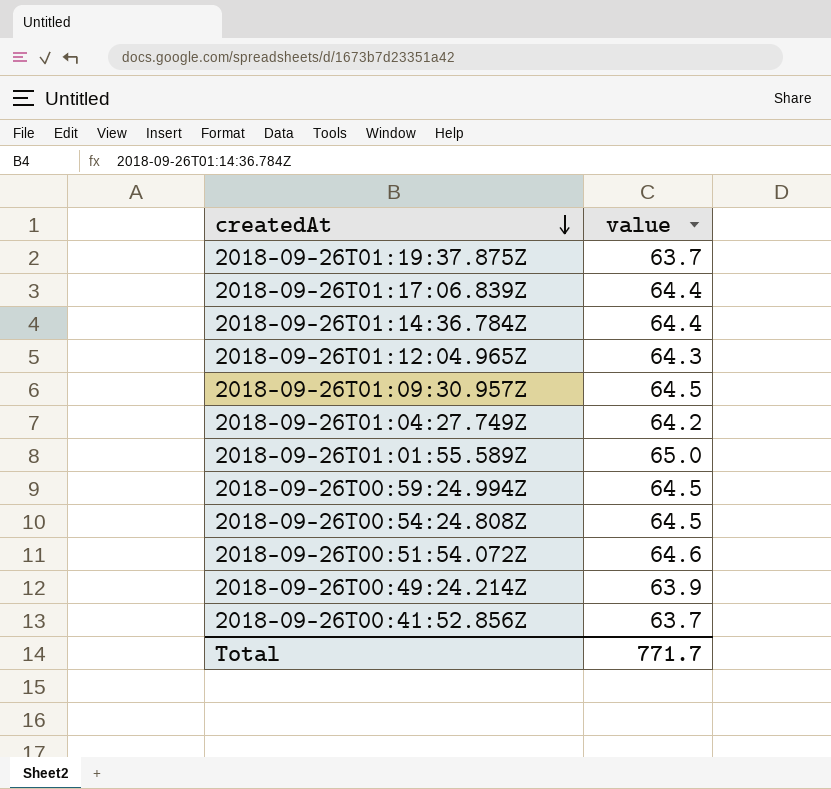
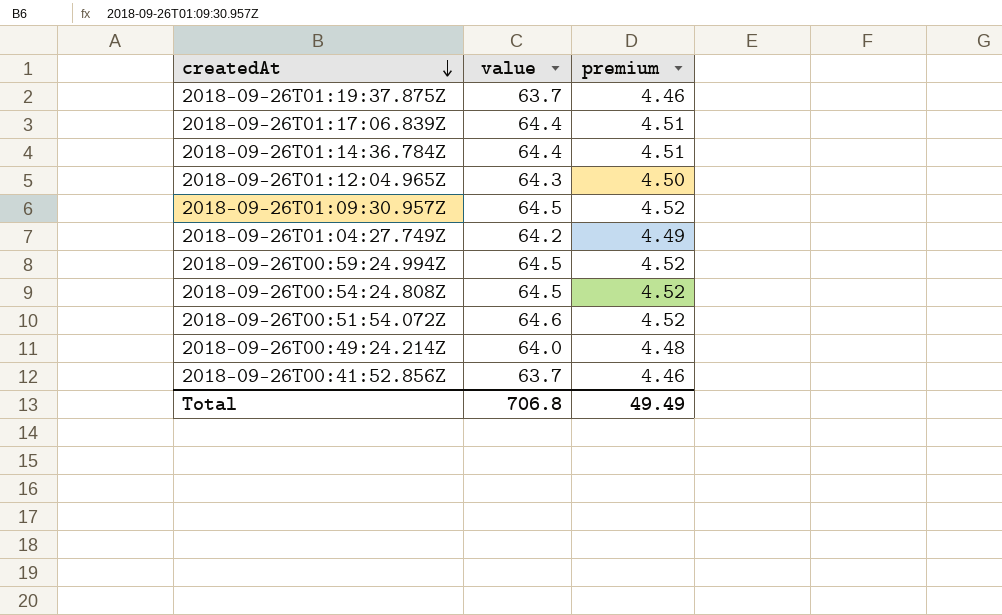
column premium | formula: none -> [value] * 0.07
row 2018-09-26T01:01:55.589Z: 65.0 -> none
2018-09-26T00:49:24.214Z | value: 63.9 -> 64.0
Total | value: 771.7 -> 706.8

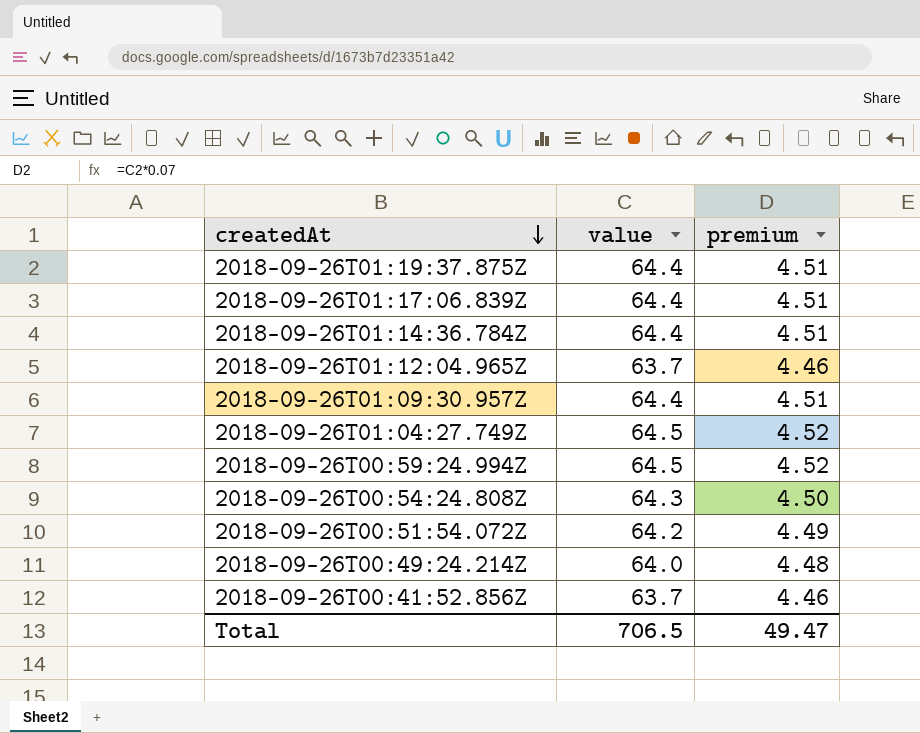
2018-09-26T01:19:37.875Z | value: 63.7 -> 64.4
2018-09-26T01:19:37.875Z | premium: 4.46 -> 4.51
2018-09-26T01:12:04.965Z | value: 64.3 -> 63.7
2018-09-26T01:12:04.965Z | premium: 4.50 -> 4.46
2018-09-26T01:09:30.957Z | value: 64.5 -> 64.4
2018-09-26T01:09:30.957Z | premium: 4.52 -> 4.51
2018-09-26T01:04:27.749Z | value: 64.2 -> 64.5
2018-09-26T01:04:27.749Z | premium: 4.49 -> 4.52
2018-09-26T00:54:24.808Z | value: 64.5 -> 64.3
2018-09-26T00:54:24.808Z | premium: 4.52 -> 4.50
2018-09-26T00:51:54.072Z | value: 64.6 -> 64.2
2018-09-26T00:51:54.072Z | premium: 4.52 -> 4.49
Total | value: 706.8 -> 706.5
Total | premium: 49.49 -> 49.47

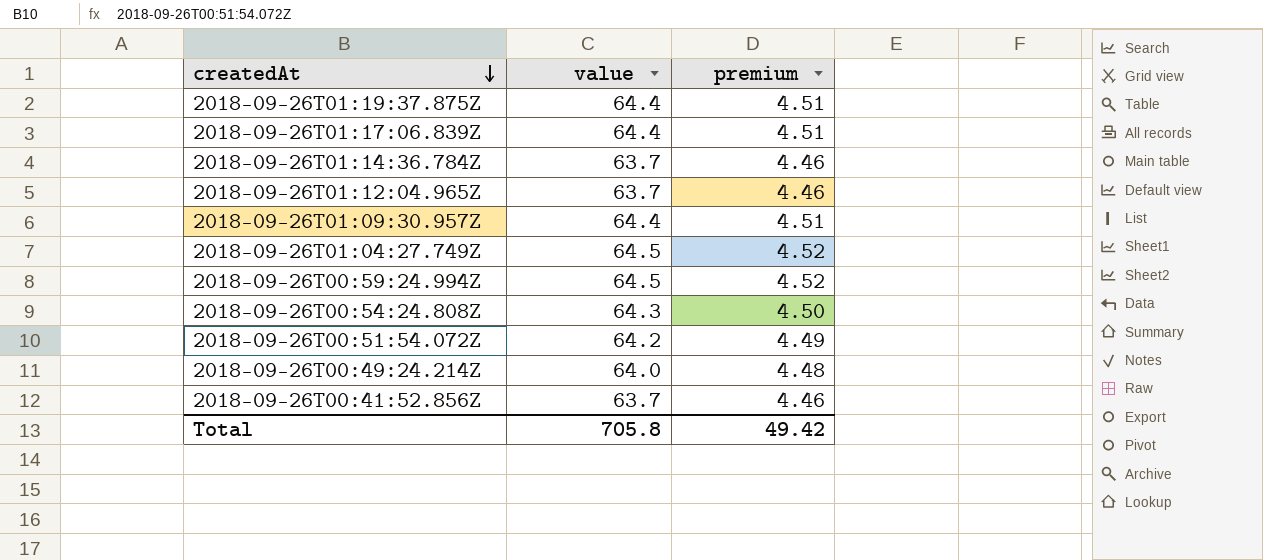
2018-09-26T01:14:36.784Z | value: 64.4 -> 63.7
2018-09-26T01:14:36.784Z | premium: 4.51 -> 4.46
Total | value: 706.5 -> 705.8
Total | premium: 49.47 -> 49.42

